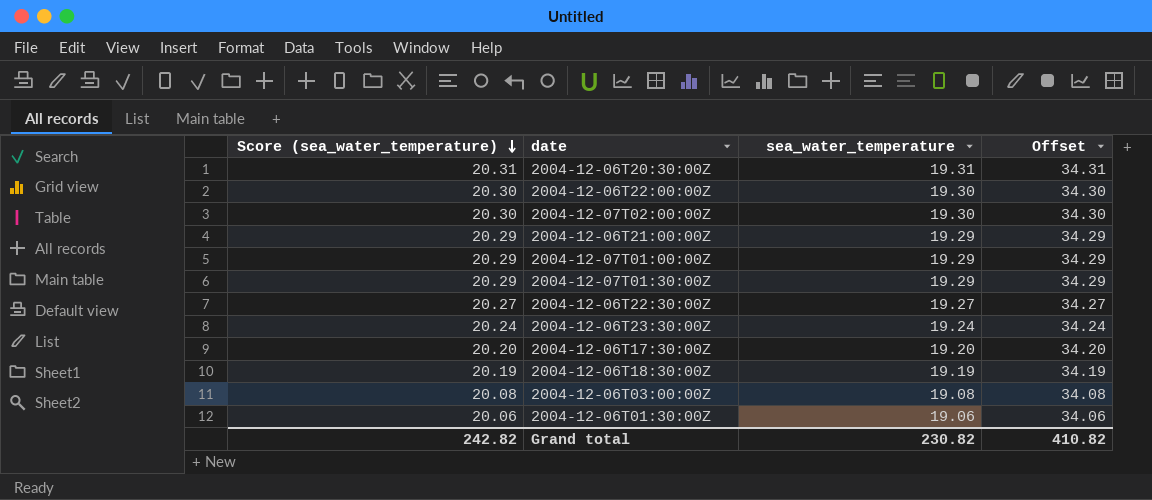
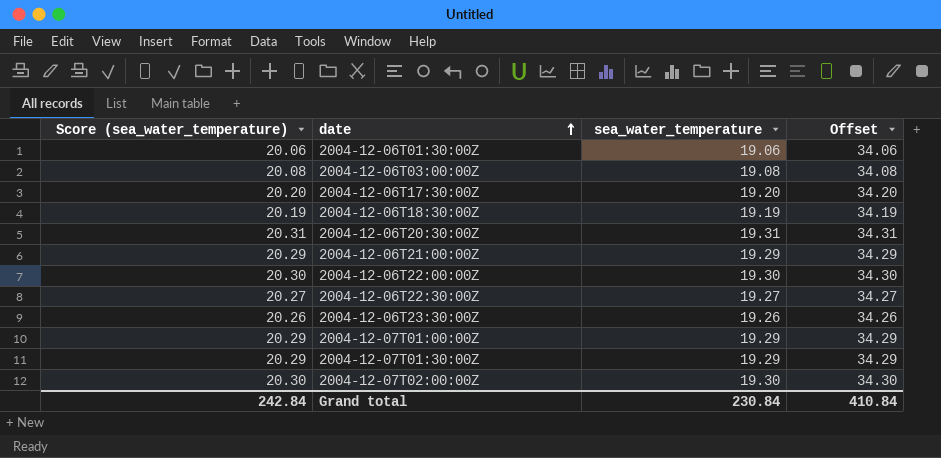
row order: Score (sea_water_temperature) descending -> date ascending
2004-12-06T23:30:00Z | Score (sea_water_temperature): 20.24 -> 20.26
2004-12-06T23:30:00Z | sea_water_temperature: 19.24 -> 19.26
2004-12-06T23:30:00Z | Offset: 34.24 -> 34.26
Grand total | Score (sea_water_temperature): 242.82 -> 242.84
Grand total | sea_water_temperature: 230.82 -> 230.84
Grand total | Offset: 410.82 -> 410.84

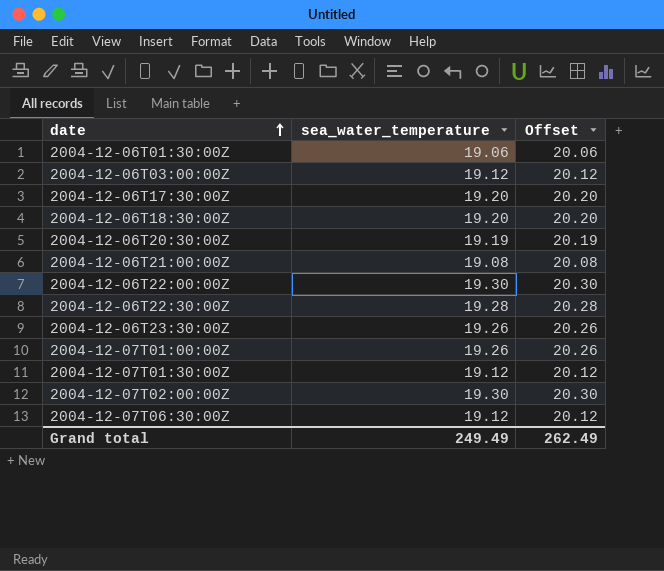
column Score (sea_water_temperature) | formula: [sea_water_temperature] + 1 -> none
column Offset | formula: [sea_water_temperature] + 15 -> [sea_water_temperature] + 1
2004-12-06T03:00:00Z | sea_water_temperature: 19.08 -> 19.12
2004-12-06T18:30:00Z | sea_water_temperature: 19.19 -> 19.20
2004-12-06T20:30:00Z | sea_water_temperature: 19.31 -> 19.19
2004-12-06T21:00:00Z | sea_water_temperature: 19.29 -> 19.08
2004-12-06T22:30:00Z | sea_water_temperature: 19.27 -> 19.28
2004-12-07T01:00:00Z | sea_water_temperature: 19.29 -> 19.26
2004-12-07T01:30:00Z | sea_water_temperature: 19.29 -> 19.12
row 2004-12-07T06:30:00Z: none -> 19.12 | 20.12
Grand total | sea_water_temperature: 230.84 -> 249.49
Grand total | Offset: 410.84 -> 262.49

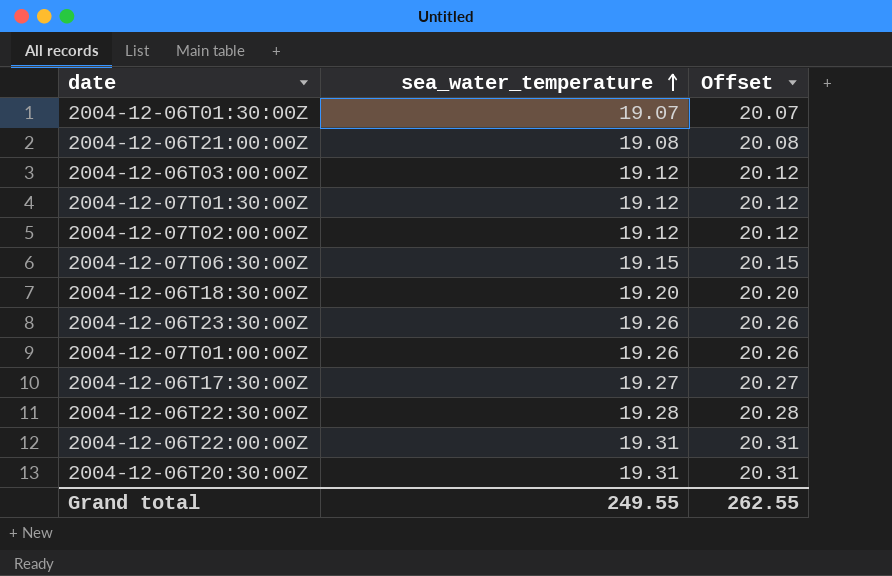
row order: date ascending -> sea_water_temperature ascending
2004-12-06T01:30:00Z | sea_water_temperature: 19.06 -> 19.07
2004-12-06T01:30:00Z | Offset: 20.06 -> 20.07
2004-12-07T02:00:00Z | sea_water_temperature: 19.30 -> 19.12
2004-12-07T02:00:00Z | Offset: 20.30 -> 20.12
2004-12-07T06:30:00Z | sea_water_temperature: 19.12 -> 19.15
2004-12-07T06:30:00Z | Offset: 20.12 -> 20.15
2004-12-06T17:30:00Z | sea_water_temperature: 19.20 -> 19.27
2004-12-06T17:30:00Z | Offset: 20.20 -> 20.27
2004-12-06T22:00:00Z | sea_water_temperature: 19.30 -> 19.31
2004-12-06T22:00:00Z | Offset: 20.30 -> 20.31
2004-12-06T20:30:00Z | sea_water_temperature: 19.19 -> 19.31
2004-12-06T20:30:00Z | Offset: 20.19 -> 20.31
Grand total | sea_water_temperature: 249.49 -> 249.55
Grand total | Offset: 262.49 -> 262.55

